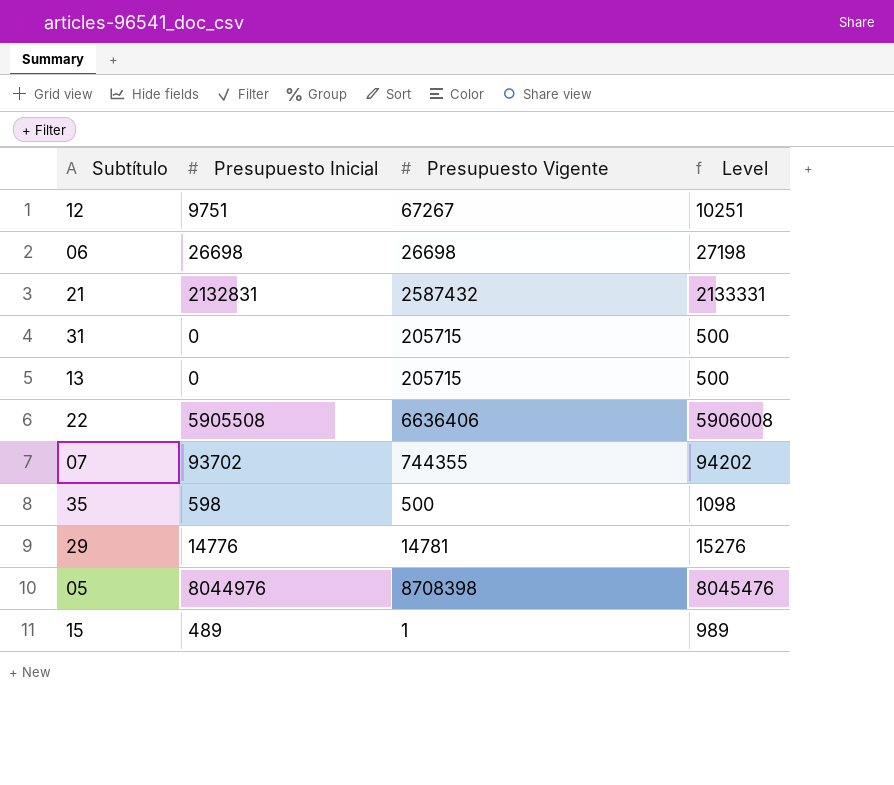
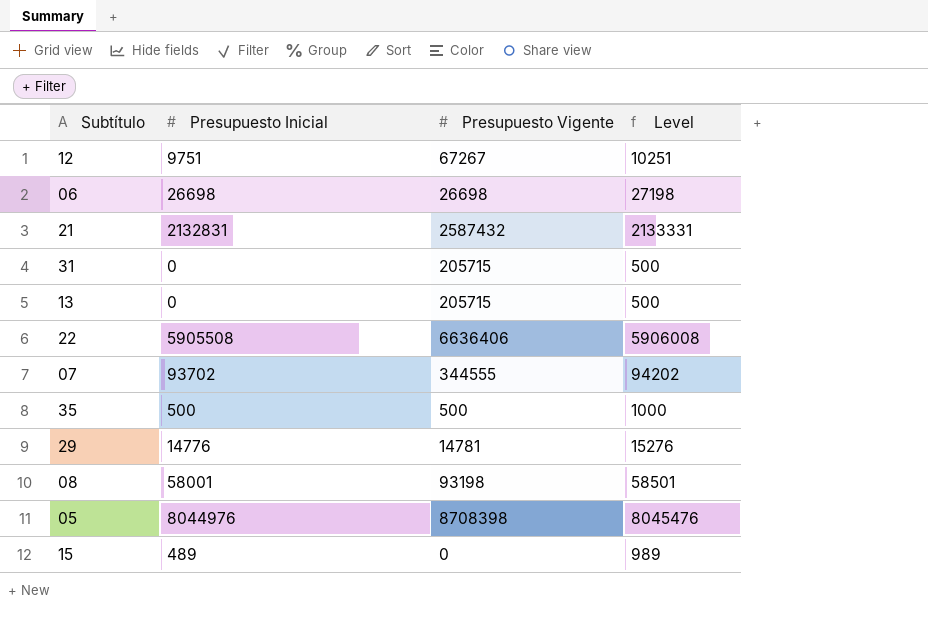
07 | Presupuesto Vigente: 744355 -> 344555
35 | Presupuesto Inicial: 598 -> 500
35 | Level: 1098 -> 1000
row 08: none -> 58001 | 93198 | 58501
15 | Presupuesto Vigente: 1 -> 0

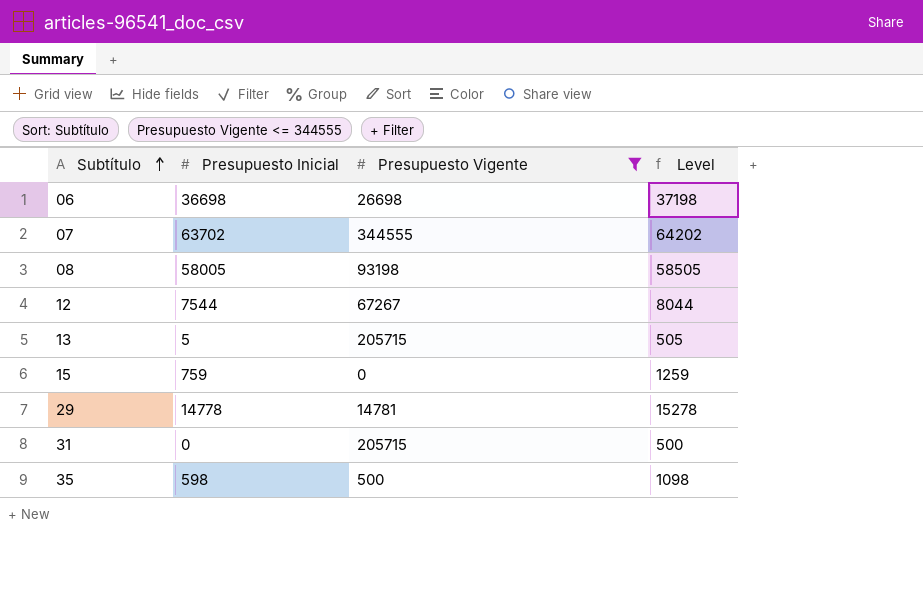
filter: none -> Presupuesto Vigente <= 344555
row order: none -> Subtítulo ascending
06 | Presupuesto Inicial: 26698 -> 36698
06 | Level: 27198 -> 37198
07 | Presupuesto Inicial: 93702 -> 63702
07 | Level: 94202 -> 64202
08 | Presupuesto Inicial: 58001 -> 58005
08 | Level: 58501 -> 58505
12 | Presupuesto Inicial: 9751 -> 7544
12 | Level: 10251 -> 8044
13 | Presupuesto Inicial: 0 -> 5
13 | Level: 500 -> 505
15 | Presupuesto Inicial: 489 -> 759
15 | Level: 989 -> 1259
29 | Presupuesto Inicial: 14776 -> 14778
29 | Level: 15276 -> 15278
35 | Presupuesto Inicial: 500 -> 598
35 | Level: 1000 -> 1098

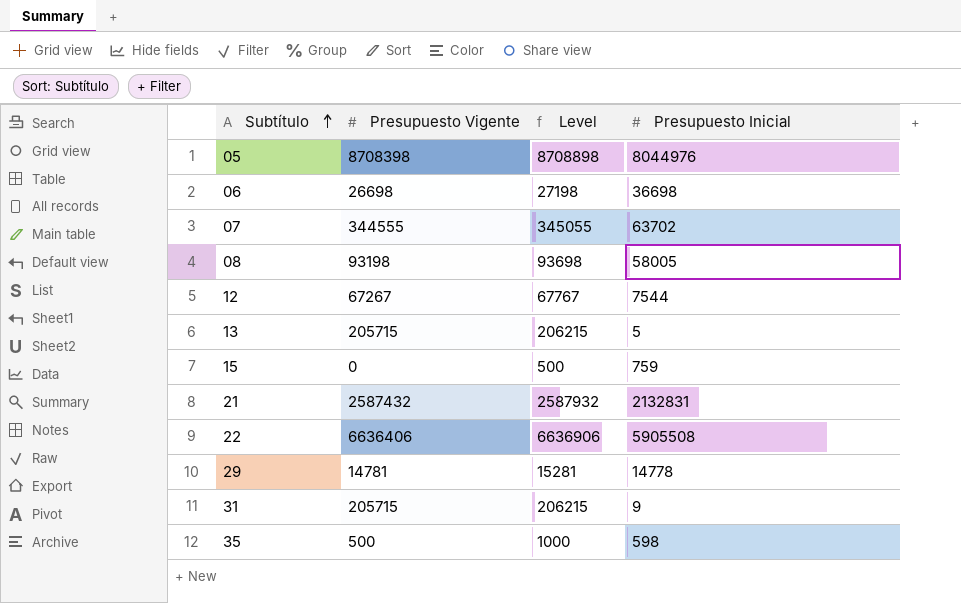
filter: Presupuesto Vigente <= 344555 -> none
column Level | formula: [Presupuesto Inicial] + 500 -> [Presupuesto Vigente] + 500
column Presupuesto Inicial | position: 2 -> 4
31 | Presupuesto Inicial: 0 -> 9

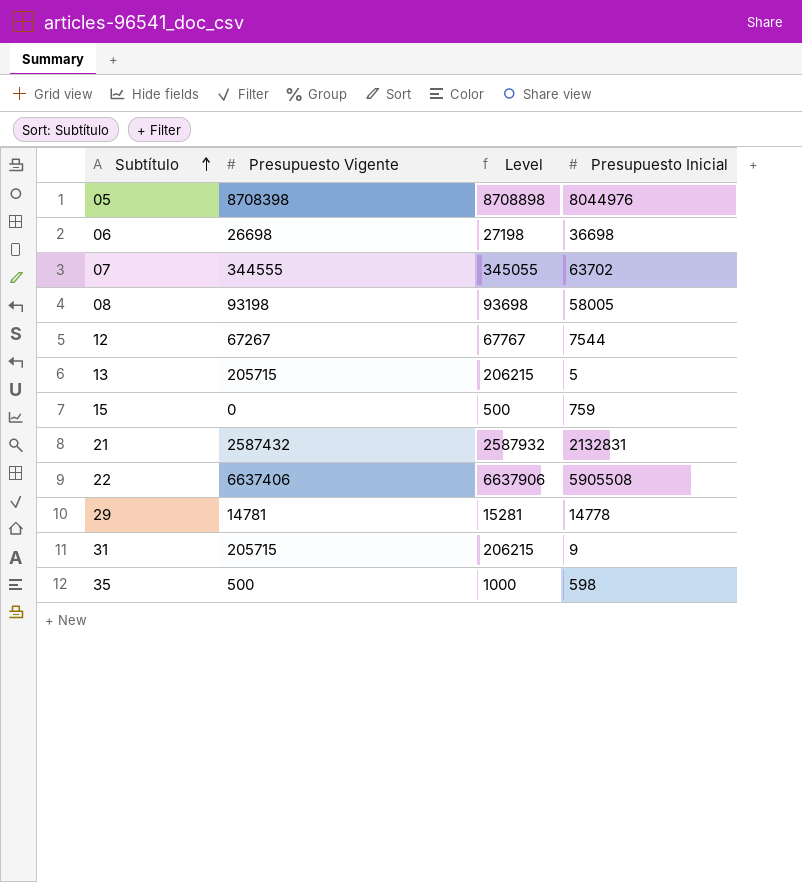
22 | Presupuesto Vigente: 6636406 -> 6637406
22 | Level: 6636906 -> 6637906

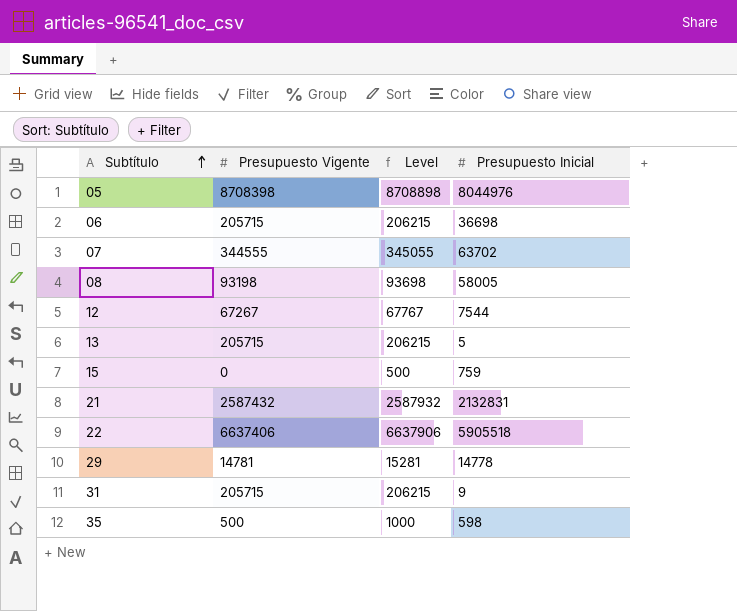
06 | Presupuesto Vigente: 26698 -> 205715
06 | Level: 27198 -> 206215
22 | Presupuesto Inicial: 5905508 -> 5905518

